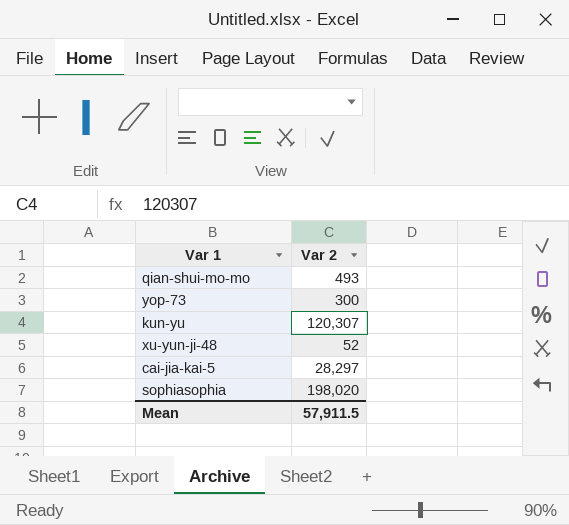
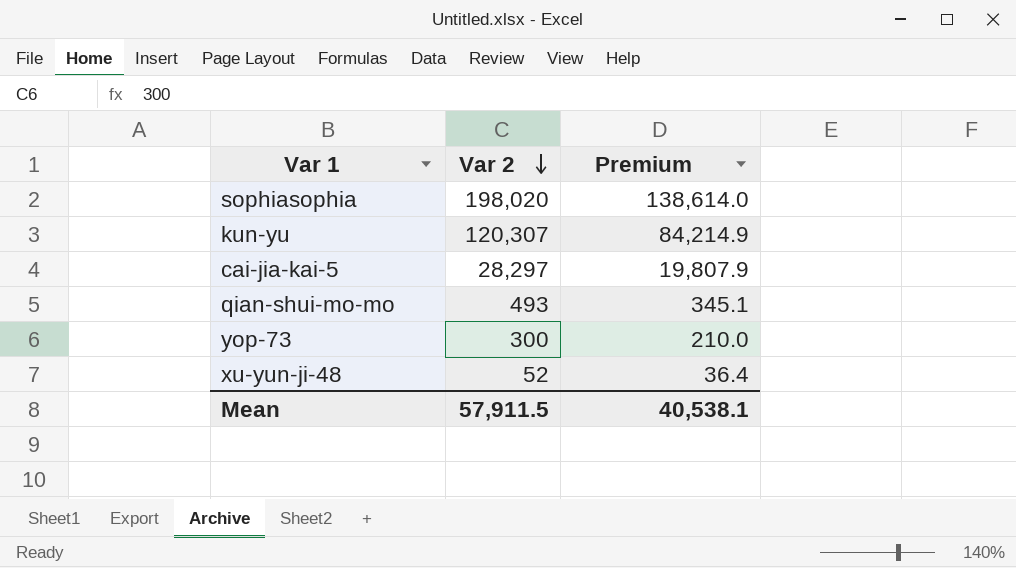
row order: none -> Var 2 descending
column Premium | formula: none -> [Var 2] * 0.7

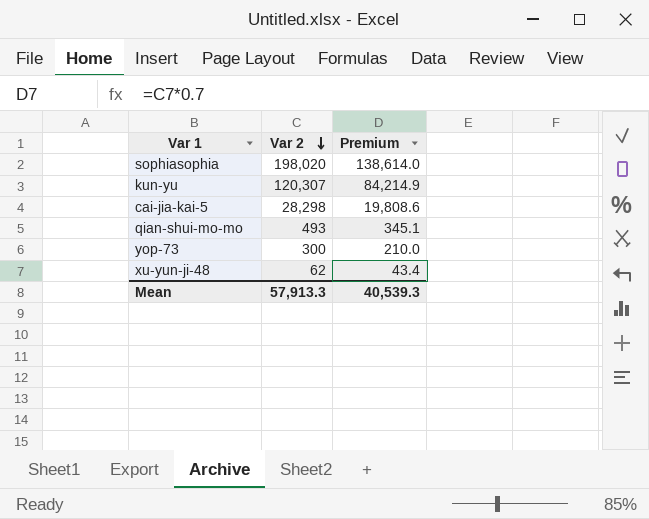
cai-jia-kai-5 | Var 2: 28,297 -> 28,298
cai-jia-kai-5 | Premium: 19,807.9 -> 19,808.6
xu-yun-ji-48 | Var 2: 52 -> 62
xu-yun-ji-48 | Premium: 36.4 -> 43.4
Mean | Var 2: 57,911.5 -> 57,913.3
Mean | Premium: 40,538.1 -> 40,539.3

